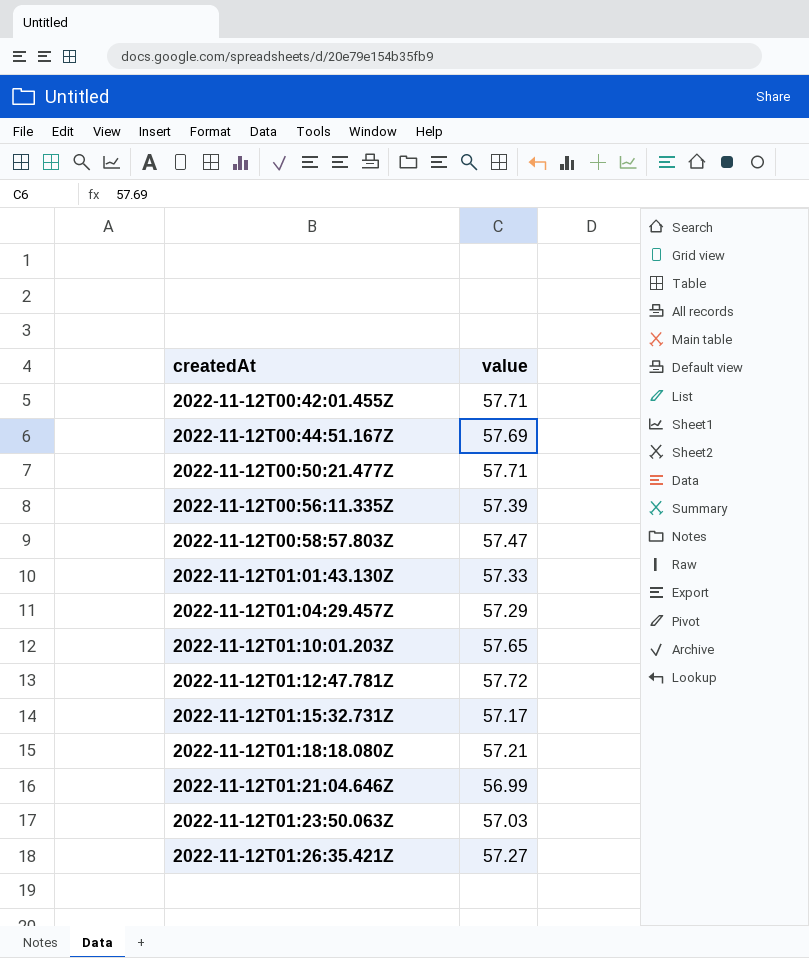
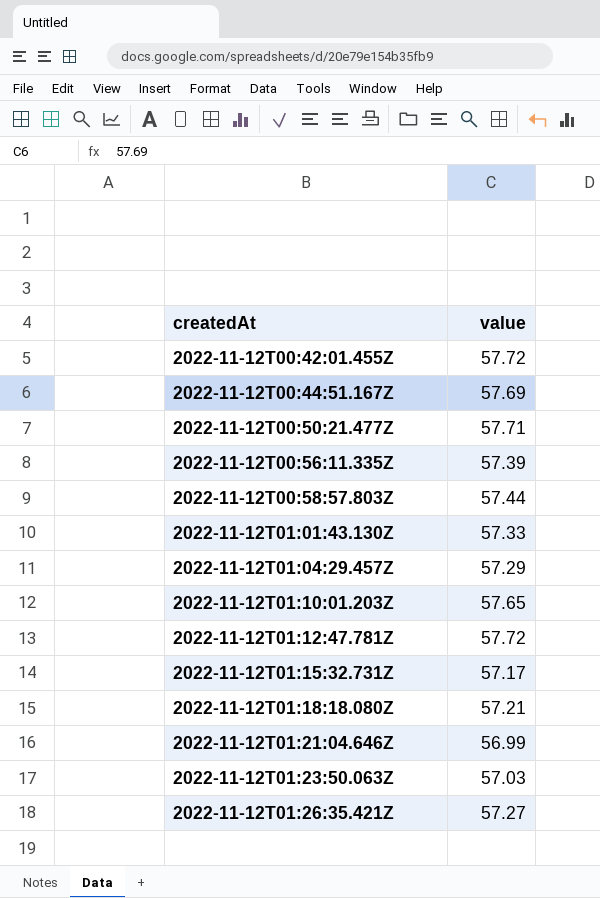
2022-11-12T00:42:01.455Z | value: 57.71 -> 57.72
2022-11-12T00:58:57.803Z | value: 57.47 -> 57.44

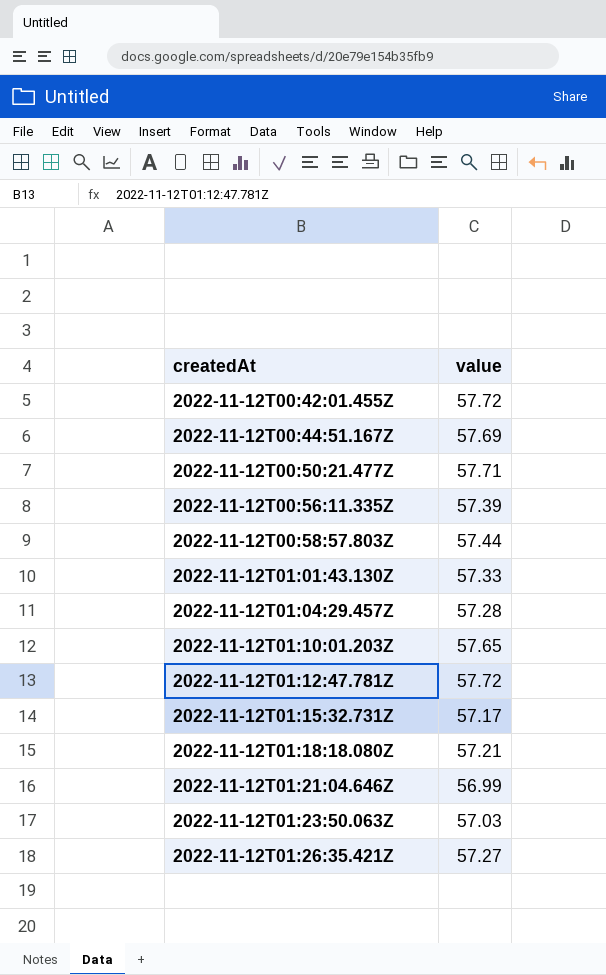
2022-11-12T01:04:29.457Z | value: 57.29 -> 57.28

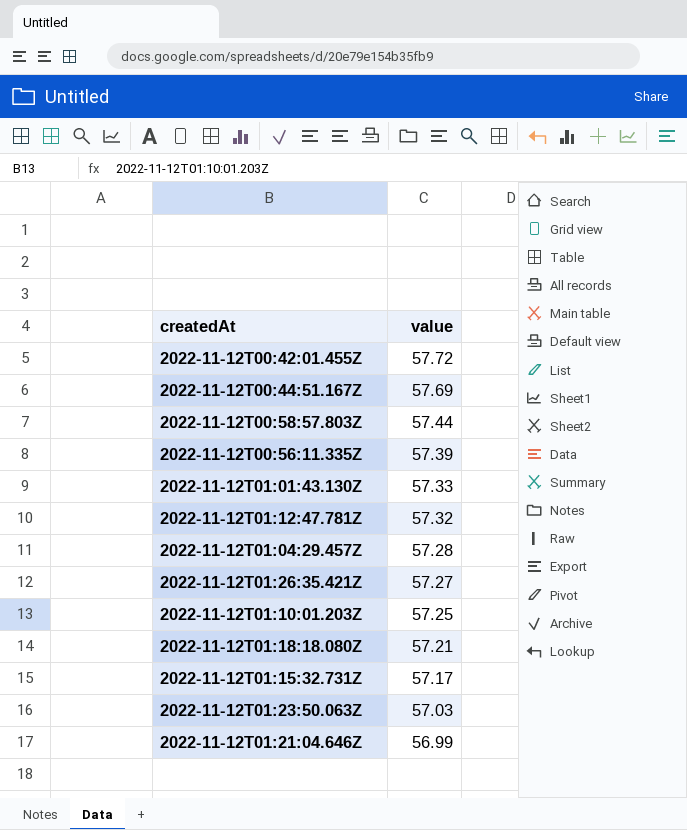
row order: createdAt ascending -> value descending
row 2022-11-12T00:50:21.477Z: 57.71 -> none
2022-11-12T01:12:47.781Z | value: 57.72 -> 57.32
2022-11-12T01:10:01.203Z | value: 57.65 -> 57.25

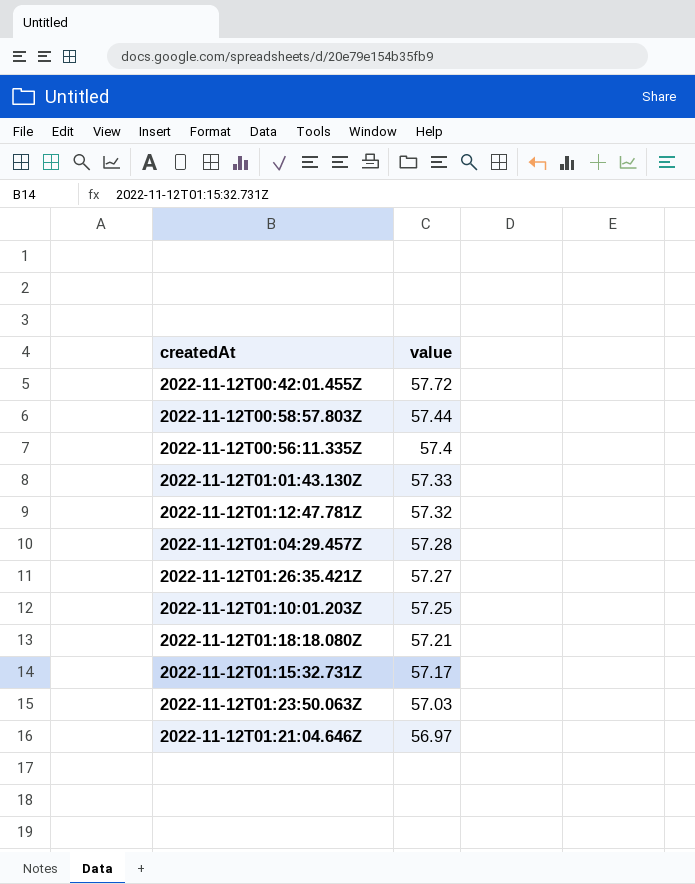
row 2022-11-12T00:44:51.167Z: 57.69 -> none
2022-11-12T00:56:11.335Z | value: 57.39 -> 57.4
2022-11-12T01:21:04.646Z | value: 56.99 -> 56.97

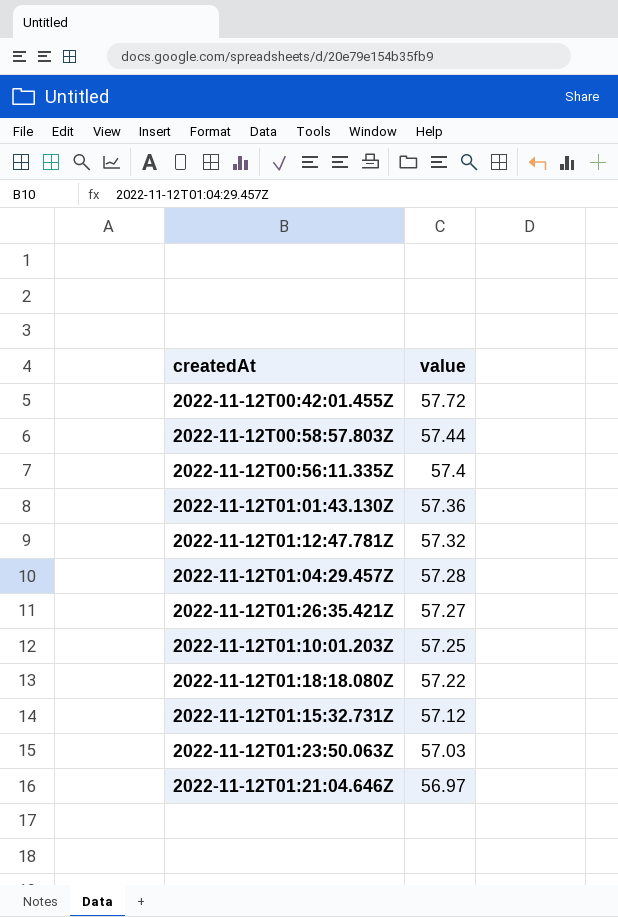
2022-11-12T01:01:43.130Z | value: 57.33 -> 57.36
2022-11-12T01:18:18.080Z | value: 57.21 -> 57.22
2022-11-12T01:15:32.731Z | value: 57.17 -> 57.12

